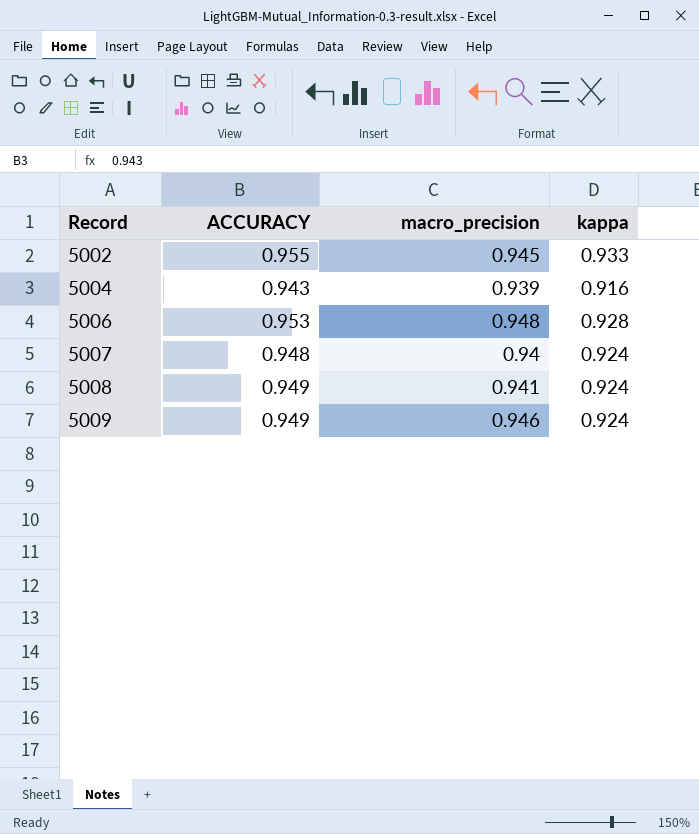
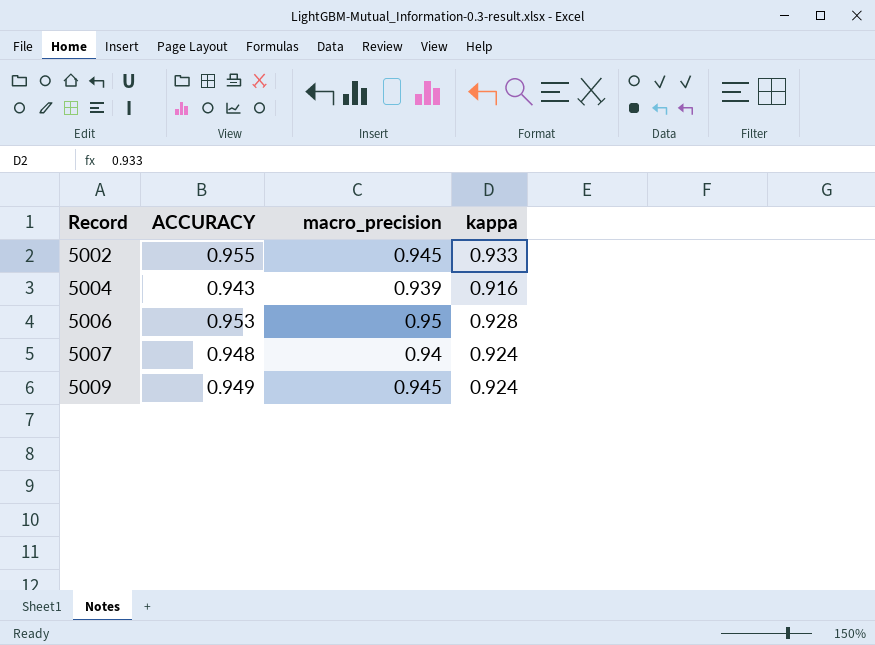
row 5008: 0.949 | 0.941 | 0.924 -> none
5006 | macro_precision: 0.948 -> 0.95
5009 | macro_precision: 0.946 -> 0.945

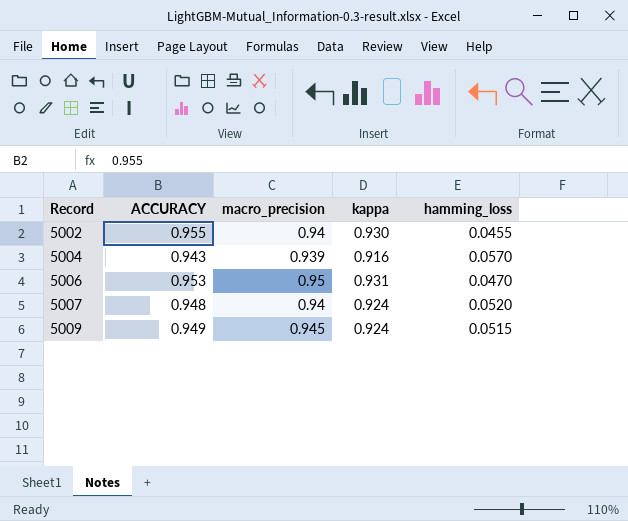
column hamming_loss | position: none -> 5
5002 | macro_precision: 0.945 -> 0.94
5002 | kappa: 0.933 -> 0.930
5006 | kappa: 0.928 -> 0.931

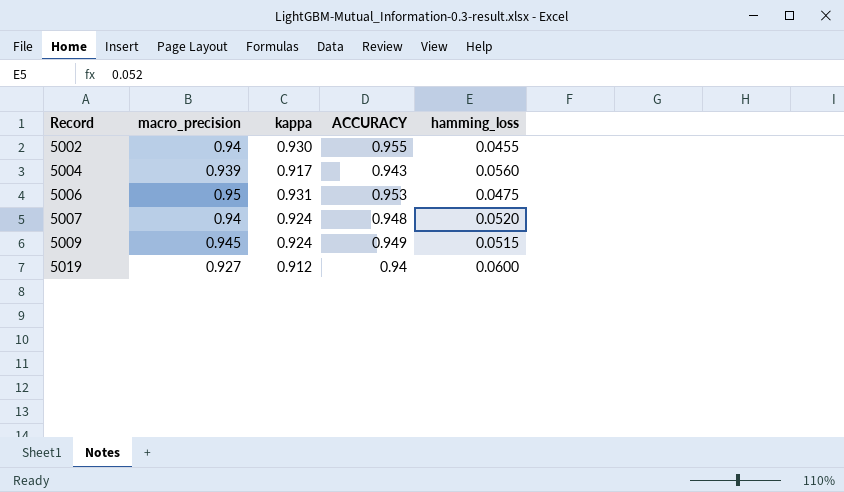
column ACCURACY | position: 2 -> 4
5004 | kappa: 0.916 -> 0.917
5004 | hamming_loss: 0.0570 -> 0.0560
5006 | hamming_loss: 0.0470 -> 0.0475
row 5019: none -> 0.927 | 0.912 | 0.94 | 0.0600

